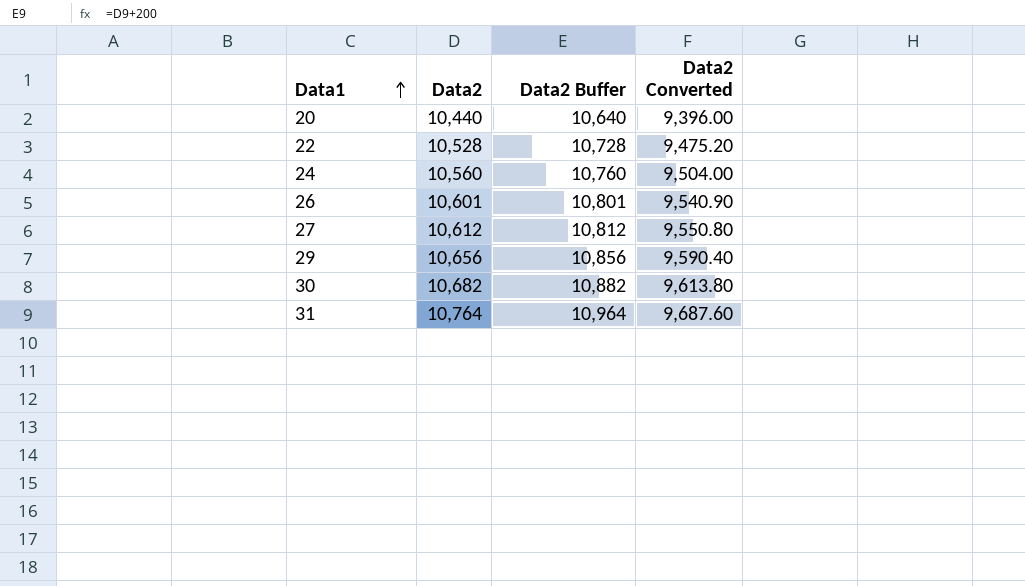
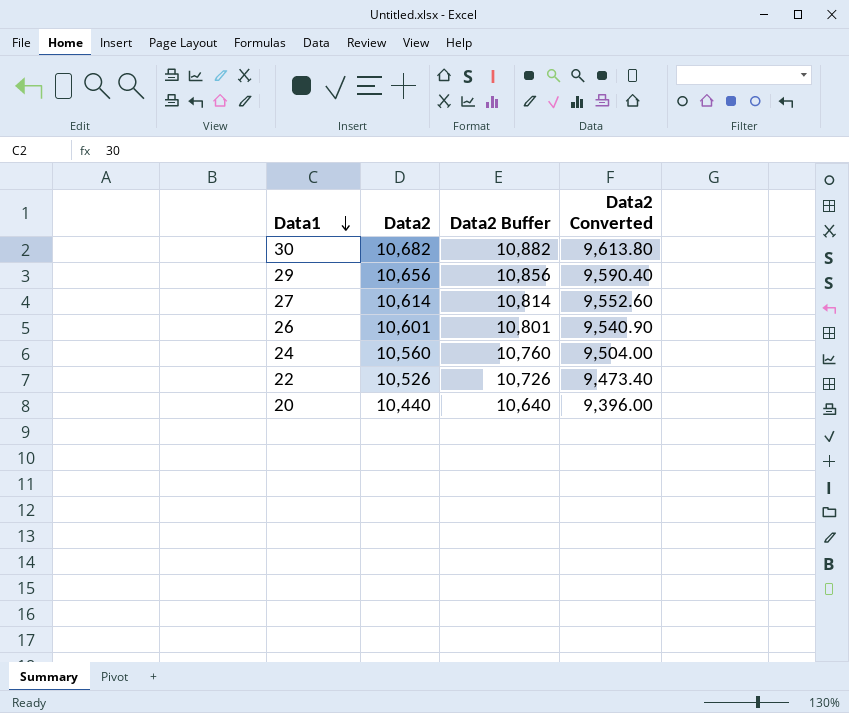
row order: Data1 ascending -> Data1 descending
row 31: 10,764 | 10,964 | 9,687.60 -> none
27 | Data2: 10,612 -> 10,614
27 | Data2 Buffer: 10,812 -> 10,814
27 | Data2 Converted: 9,550.80 -> 9,552.60
22 | Data2: 10,528 -> 10,526
22 | Data2 Buffer: 10,728 -> 10,726
22 | Data2 Converted: 9,475.20 -> 9,473.40

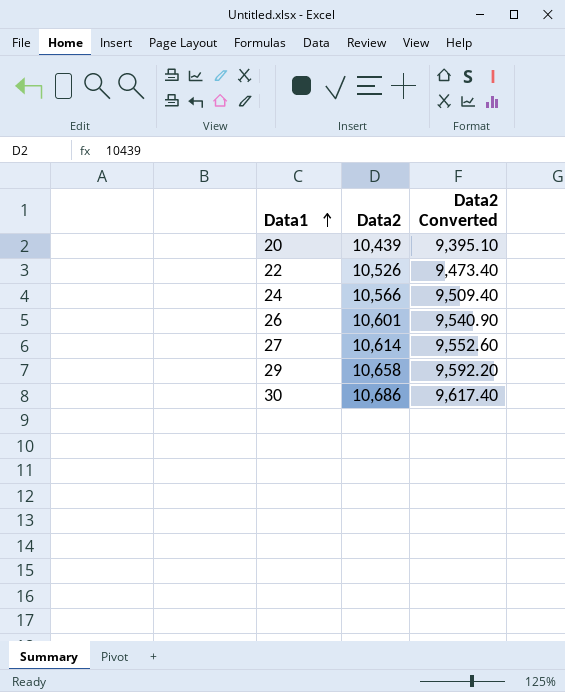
row order: Data1 descending -> Data1 ascending
column Data2 Buffer | formula: [Data2] + 200 -> none
20 | Data2: 10,440 -> 10,439
20 | Data2 Converted: 9,396.00 -> 9,395.10
24 | Data2: 10,560 -> 10,566
24 | Data2 Converted: 9,504.00 -> 9,509.40
29 | Data2: 10,656 -> 10,658
29 | Data2 Converted: 9,590.40 -> 9,592.20
30 | Data2: 10,682 -> 10,686
30 | Data2 Converted: 9,613.80 -> 9,617.40

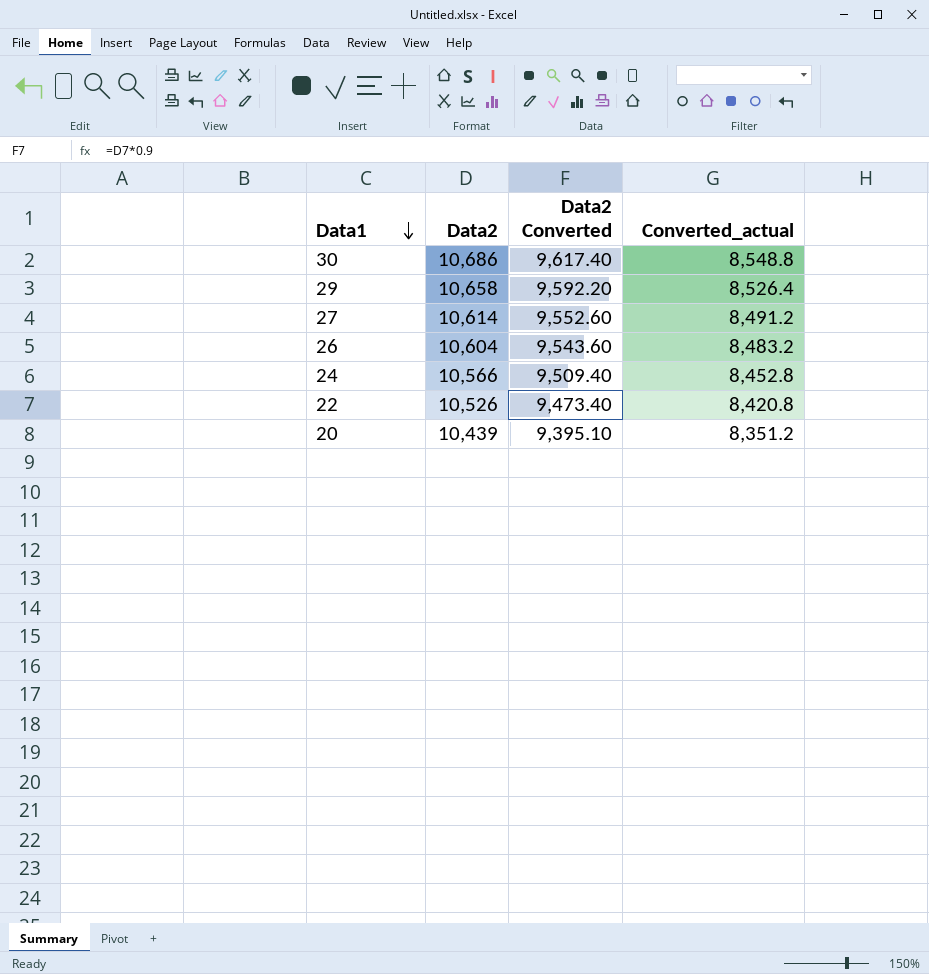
row order: Data1 ascending -> Data1 descending
column Converted_actual | formula: none -> [Data2] * 0.8
26 | Data2: 10,601 -> 10,604
26 | Data2 Converted: 9,540.90 -> 9,543.60

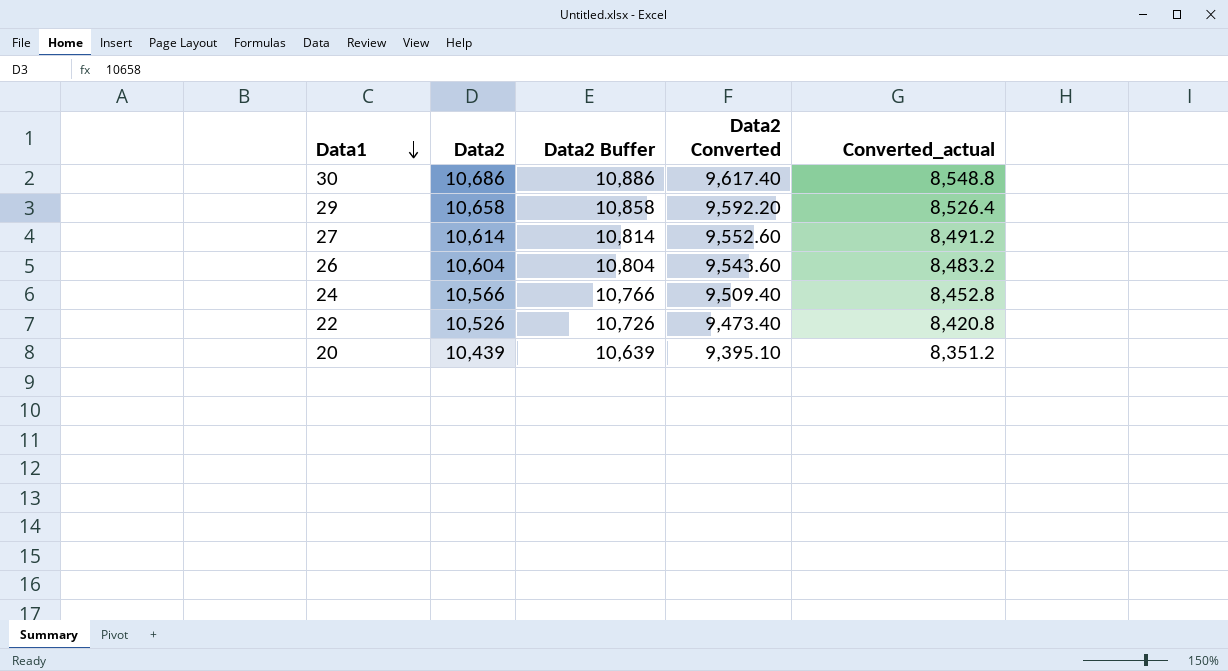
column Data2 Buffer | formula: none -> [Data2] + 200

